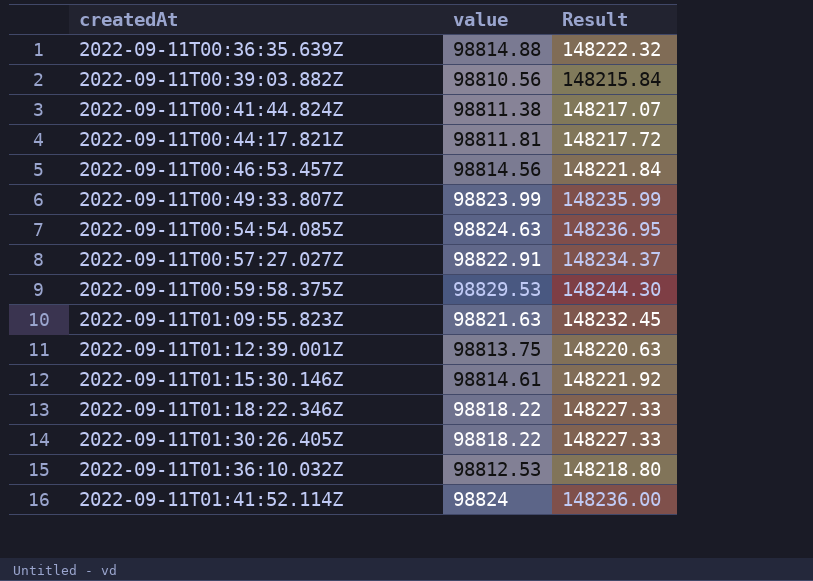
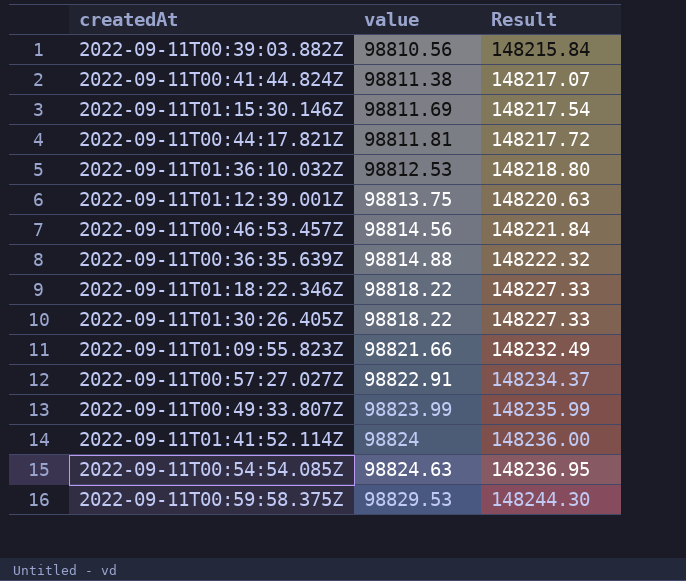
row order: createdAt ascending -> value ascending
2022-09-11T01:15:30.146Z | value: 98814.61 -> 98811.69
2022-09-11T01:15:30.146Z | Result: 148221.92 -> 148217.54
2022-09-11T01:09:55.823Z | value: 98821.63 -> 98821.66
2022-09-11T01:09:55.823Z | Result: 148232.45 -> 148232.49

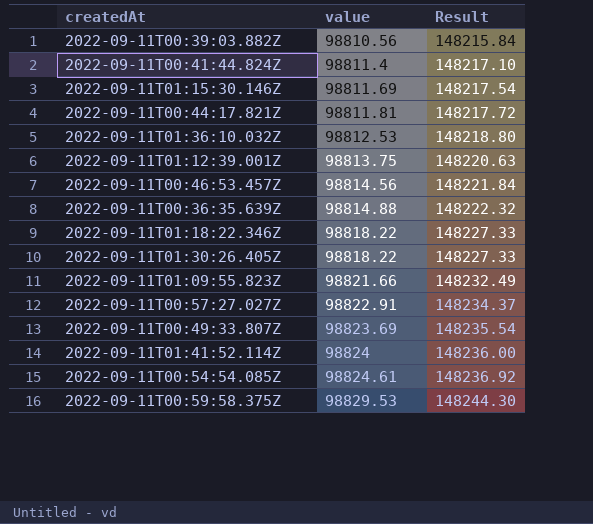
2022-09-11T00:41:44.824Z | value: 98811.38 -> 98811.4
2022-09-11T00:41:44.824Z | Result: 148217.07 -> 148217.10
2022-09-11T00:49:33.807Z | value: 98823.99 -> 98823.69
2022-09-11T00:49:33.807Z | Result: 148235.99 -> 148235.54
2022-09-11T00:54:54.085Z | value: 98824.63 -> 98824.61
2022-09-11T00:54:54.085Z | Result: 148236.95 -> 148236.92

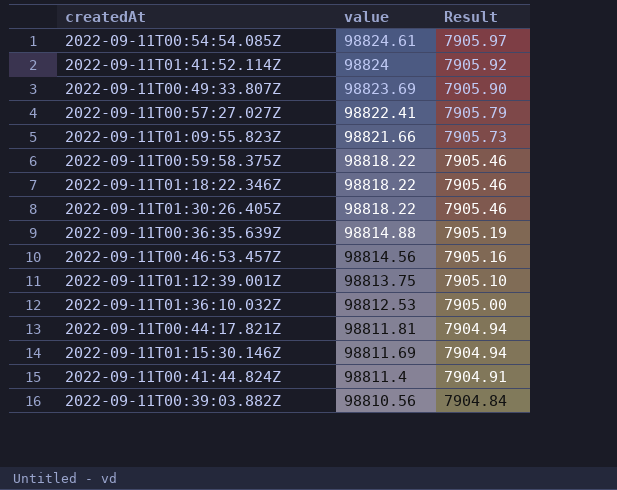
row order: value ascending -> value descending
column Result | formula: [value] * 1.5 -> [value] * 0.08
2022-09-11T00:57:27.027Z | value: 98822.91 -> 98822.41
2022-09-11T00:59:58.375Z | value: 98829.53 -> 98818.22

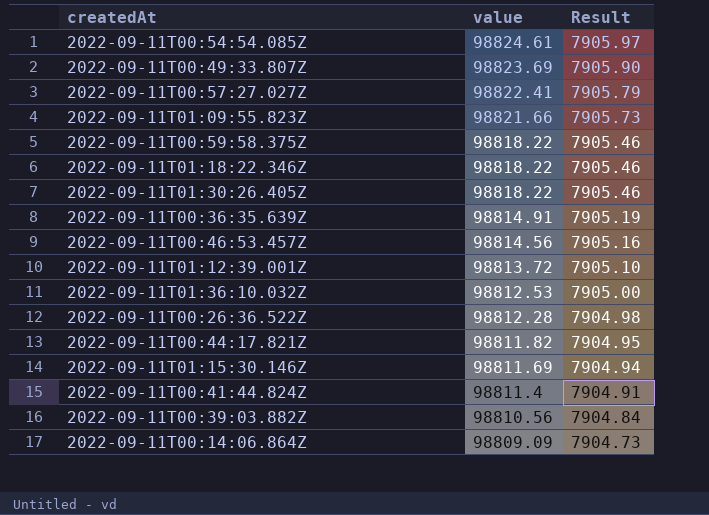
row 2022-09-11T01:41:52.114Z: 98824 | 7905.92 -> none
2022-09-11T00:36:35.639Z | value: 98814.88 -> 98814.91
2022-09-11T01:12:39.001Z | value: 98813.75 -> 98813.72
row 2022-09-11T00:26:36.522Z: none -> 98812.28 | 7904.98
2022-09-11T00:44:17.821Z | value: 98811.81 -> 98811.82
2022-09-11T00:44:17.821Z | Result: 7904.94 -> 7904.95
row 2022-09-11T00:14:06.864Z: none -> 98809.09 | 7904.73

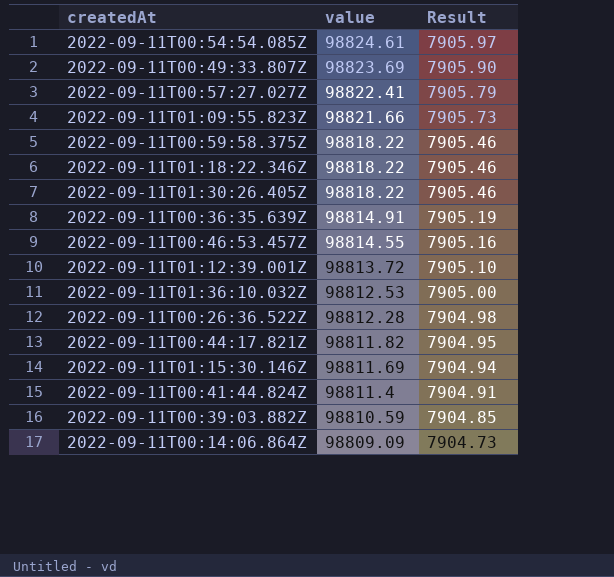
2022-09-11T00:46:53.457Z | value: 98814.56 -> 98814.55
2022-09-11T00:39:03.882Z | value: 98810.56 -> 98810.59
2022-09-11T00:39:03.882Z | Result: 7904.84 -> 7904.85

